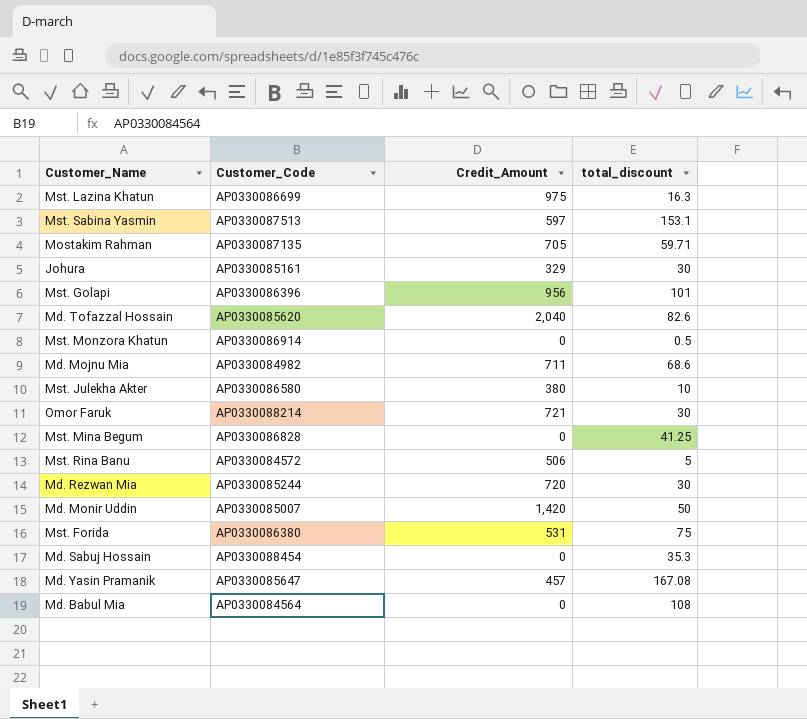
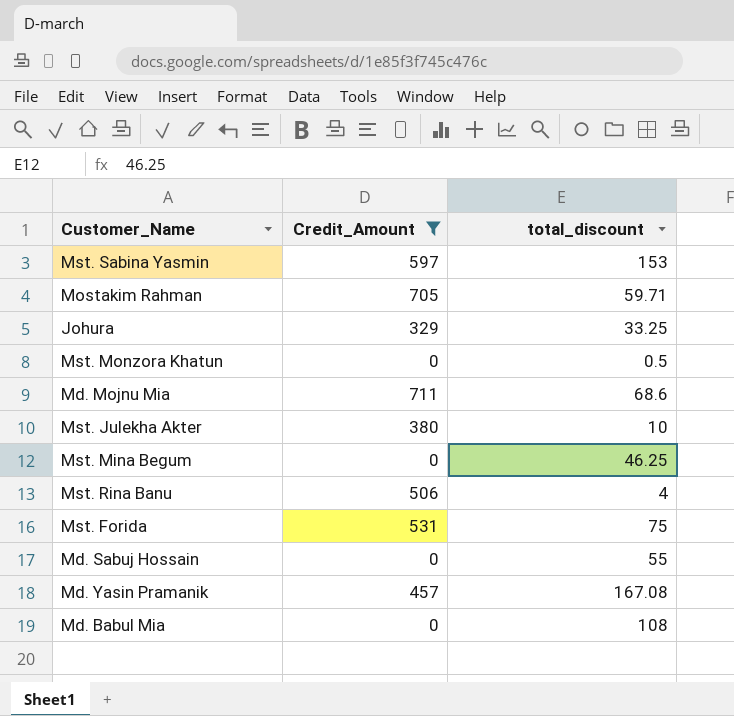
filter: none -> Credit_Amount <= 711
column Customer_Code | position: 2 -> none
Mst. Sabina Yasmin | total_discount: 153.1 -> 153
Johura | total_discount: 30 -> 33.25
Mst. Mina Begum | total_discount: 41.25 -> 46.25
Mst. Rina Banu | total_discount: 5 -> 4
Md. Sabuj Hossain | total_discount: 35.3 -> 55

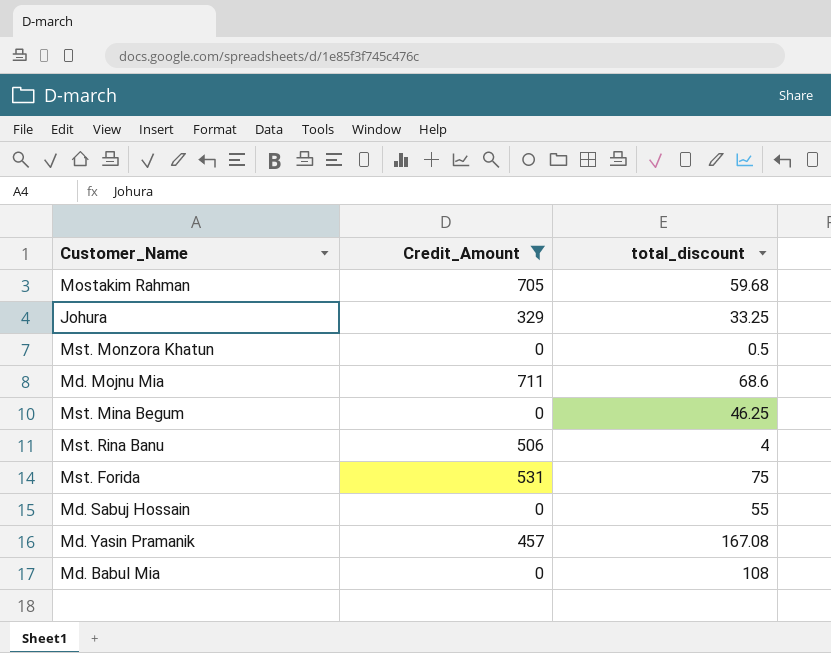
row Mst. Sabina Yasmin: 597 | 153 -> none
row Mst. Julekha Akter: 380 | 10 -> none
Mostakim Rahman | total_discount: 59.71 -> 59.68

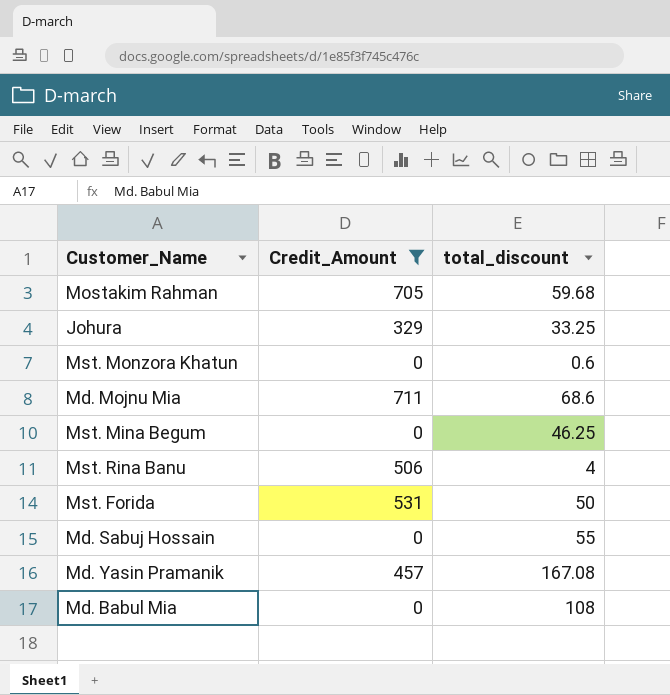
Mst. Monzora Khatun | total_discount: 0.5 -> 0.6
Mst. Forida | total_discount: 75 -> 50

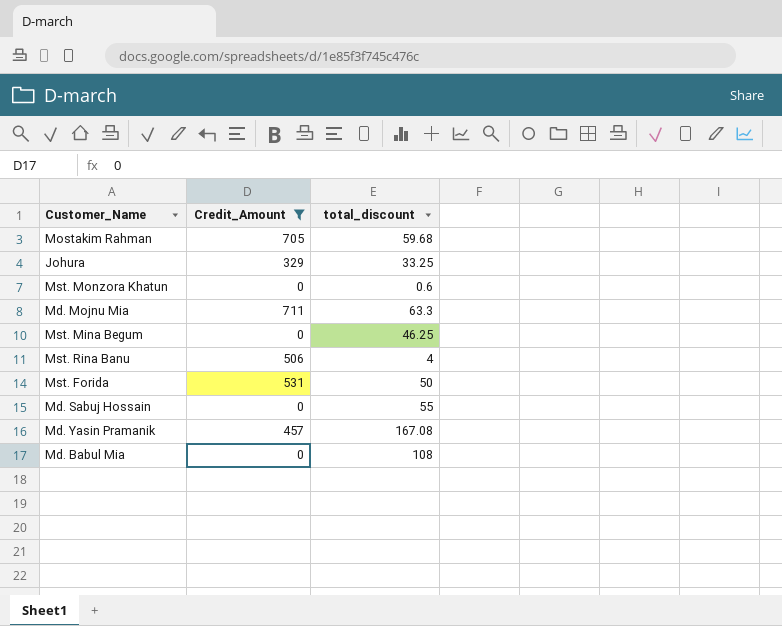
Md. Mojnu Mia | total_discount: 68.6 -> 63.3

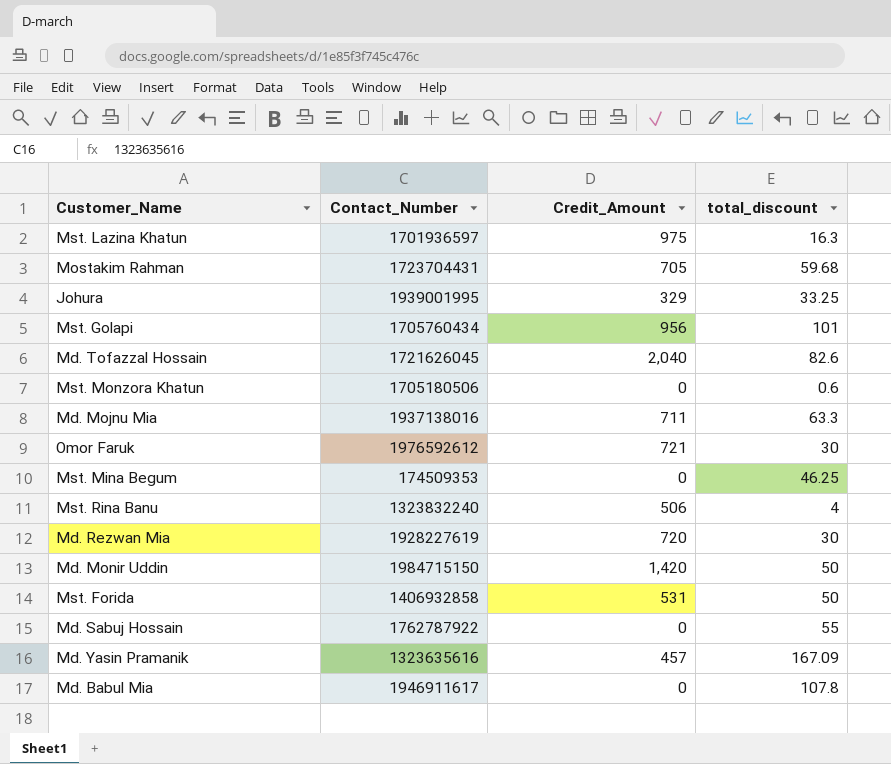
filter: Credit_Amount <= 711 -> none
column Contact_Number | position: none -> 2
Md. Yasin Pramanik | total_discount: 167.08 -> 167.09
Md. Babul Mia | total_discount: 108 -> 107.8

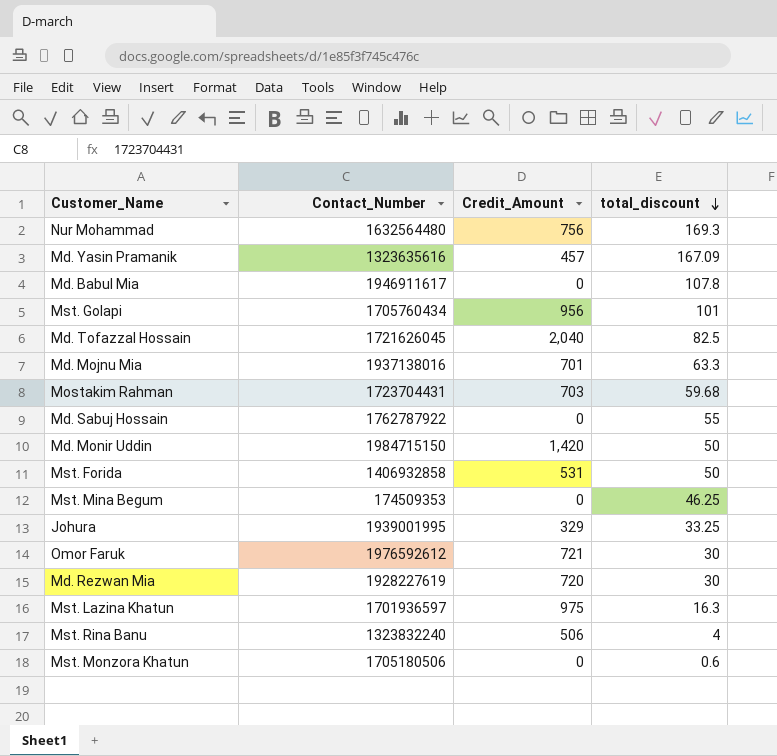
row order: none -> total_discount descending
row Nur Mohammad: none -> 1632564480 | 756 | 169.3
Md. Tofazzal Hossain | total_discount: 82.6 -> 82.5
Md. Mojnu Mia | Credit_Amount: 711 -> 701
Mostakim Rahman | Credit_Amount: 705 -> 703

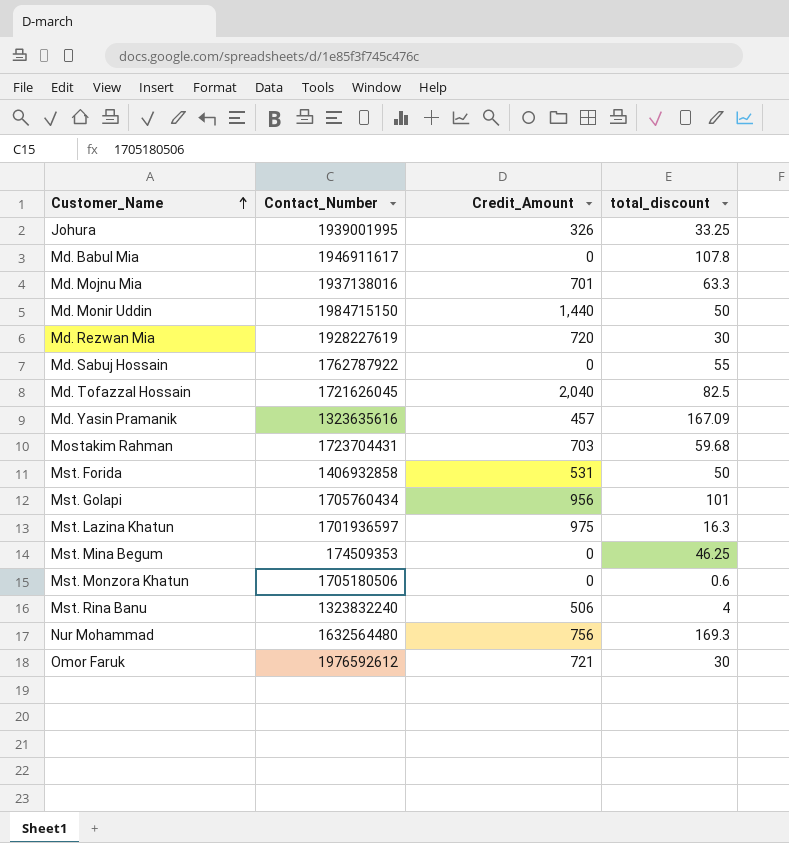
row order: total_discount descending -> Customer_Name ascending
Johura | Credit_Amount: 329 -> 326
Md. Monir Uddin | Credit_Amount: 1,420 -> 1,440

